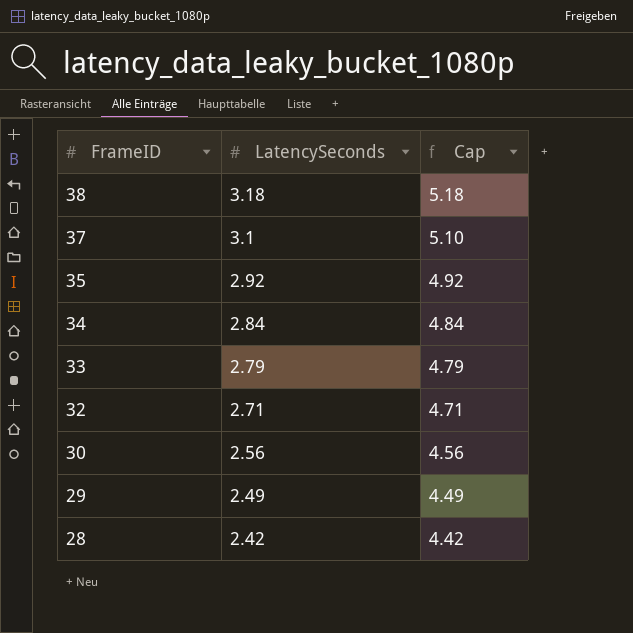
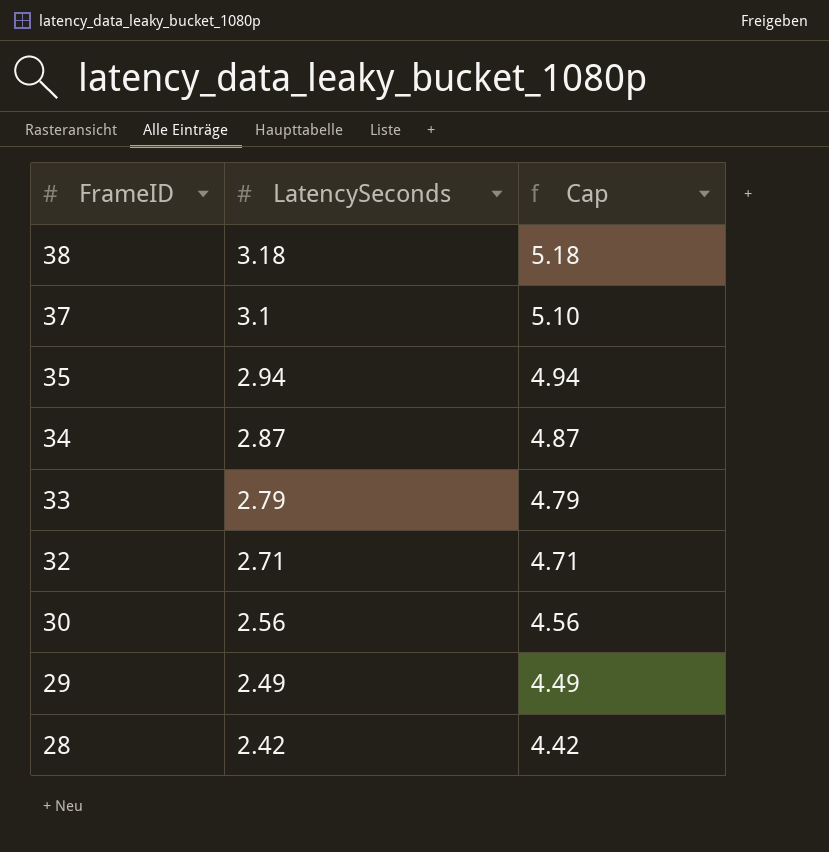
35 | LatencySeconds: 2.92 -> 2.94
35 | Cap: 4.92 -> 4.94
34 | LatencySeconds: 2.84 -> 2.87
34 | Cap: 4.84 -> 4.87

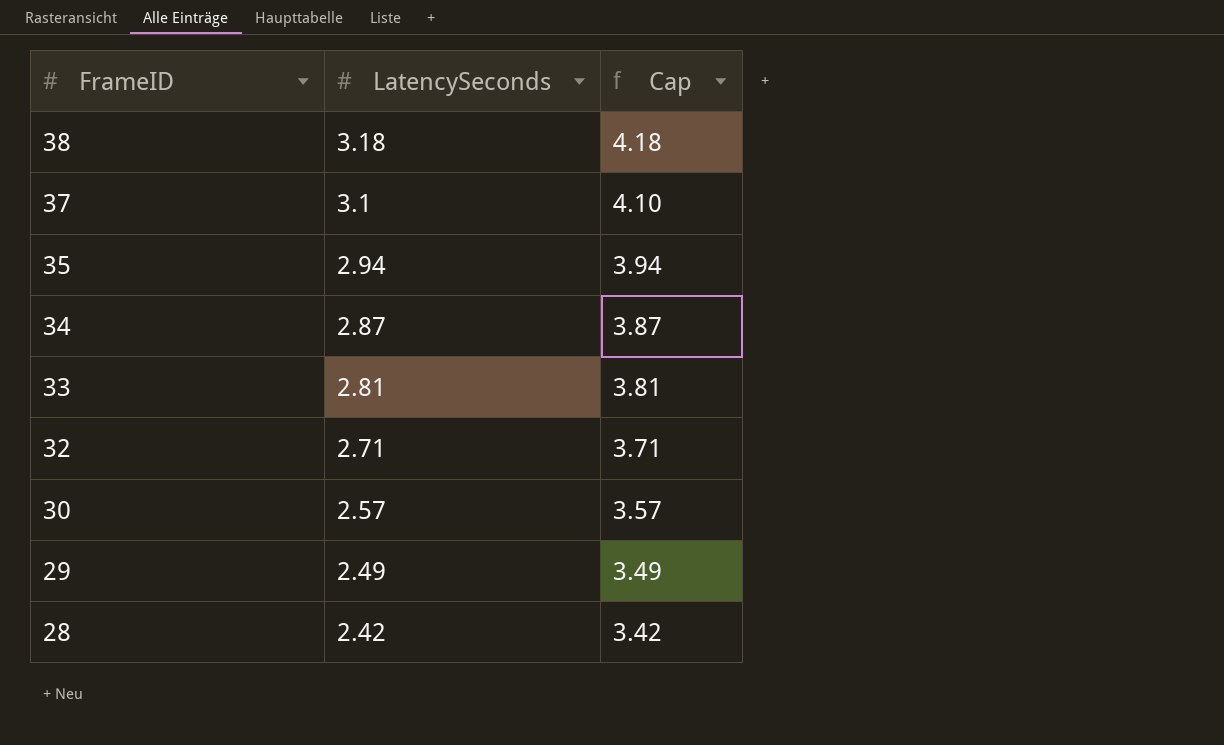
column Cap | formula: [LatencySeconds] + 2 -> [LatencySeconds] + 1
33 | LatencySeconds: 2.79 -> 2.81
30 | LatencySeconds: 2.56 -> 2.57

